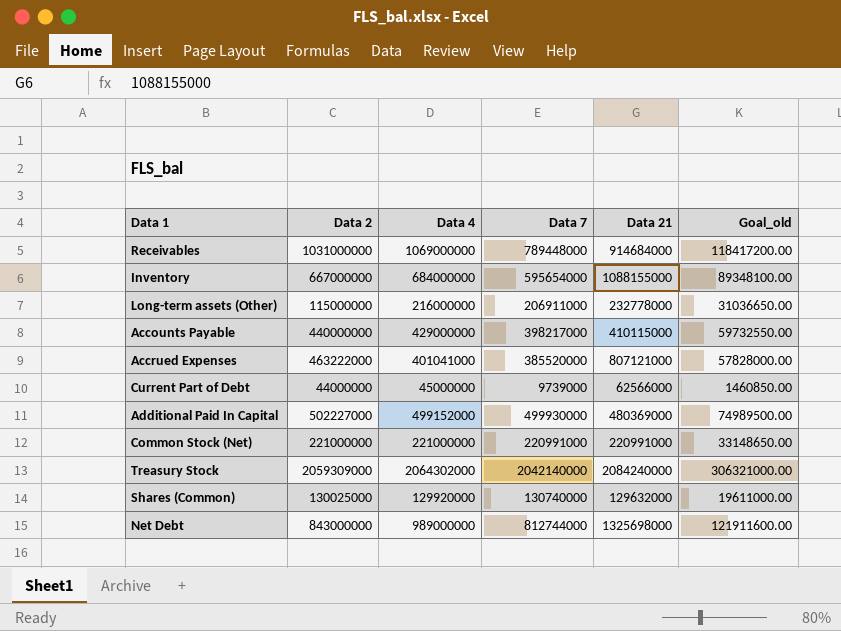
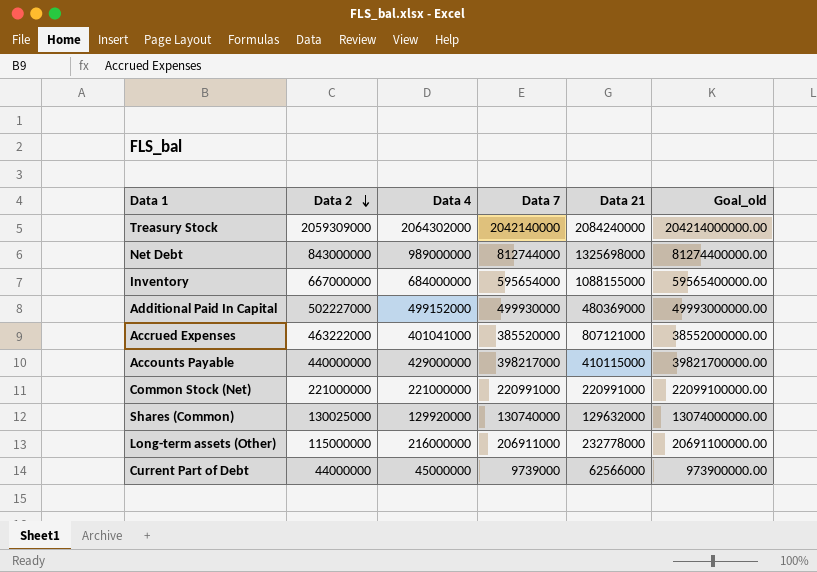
row order: none -> Data 2 descending
column Goal_old | formula: [Data 7] * 0.15 -> [Data 7] * 100
row Receivables: 1031000000 | 1069000000 | 789448000 | 914684000 | 118417200.00 -> none

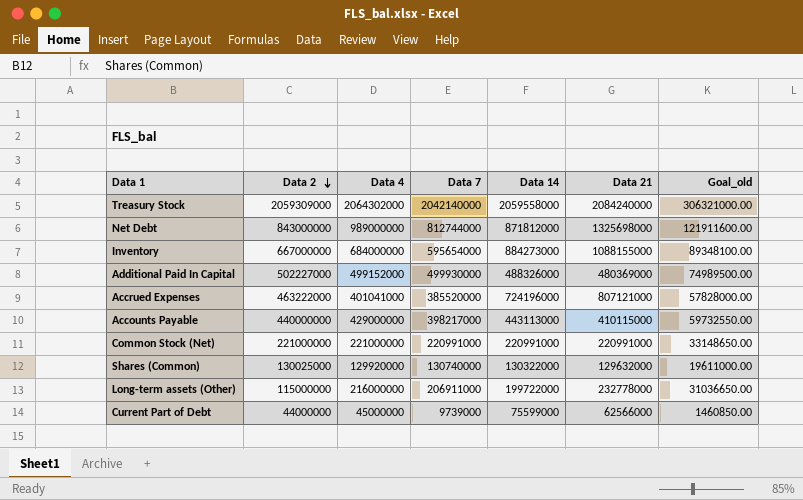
column Data 14 | position: none -> 5
column Goal_old | formula: [Data 7] * 100 -> [Data 7] * 0.15

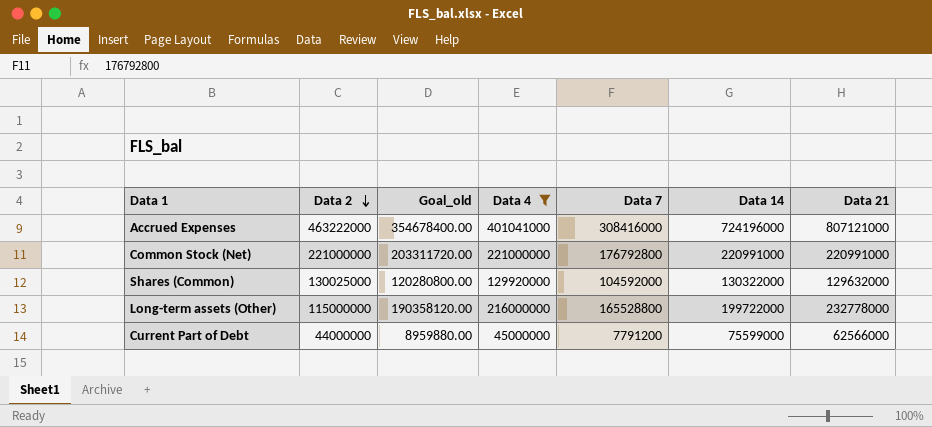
filter: none -> Data 4 <= 401041000
column Goal_old | formula: [Data 7] * 0.15 -> [Data 7] * 1.15
column Goal_old | position: 7 -> 3
Accrued Expenses | Data 7: 385520000 -> 308416000
Common Stock (Net) | Data 7: 220991000 -> 176792800
Shares (Common) | Data 7: 130740000 -> 104592000
Long-term assets (Other) | Data 7: 206911000 -> 165528800
Current Part of Debt | Data 7: 9739000 -> 7791200

